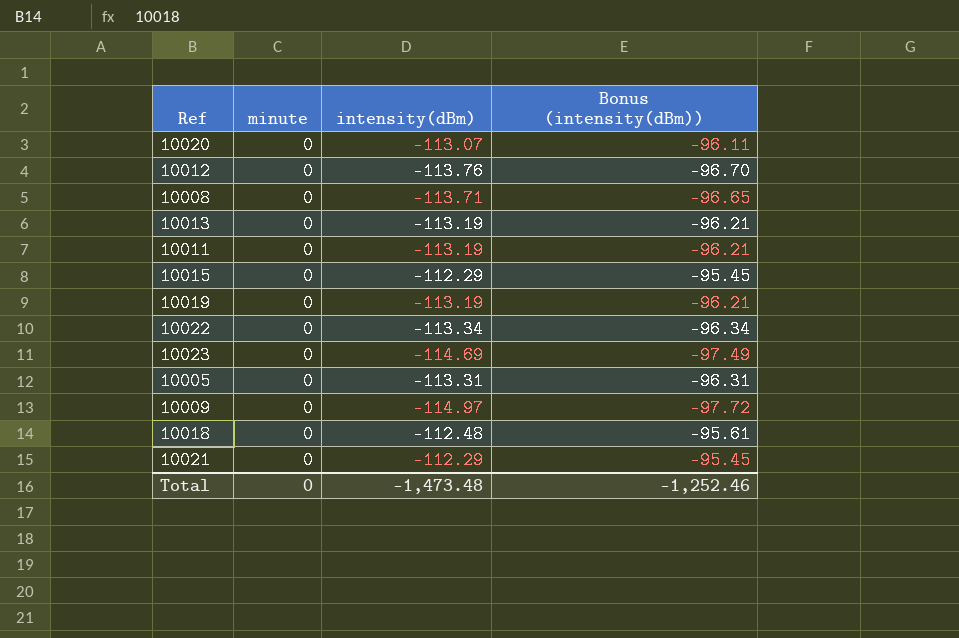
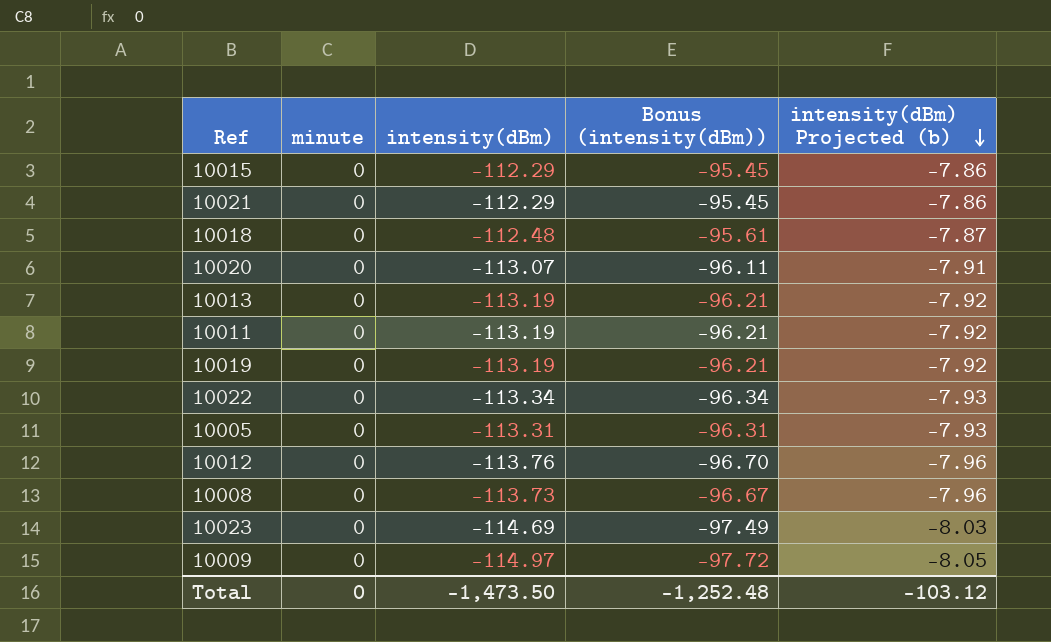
row order: none -> intensity(dBm) Projected (b) descending
column intensity(dBm) Projected (b) | formula: none -> [intensity(dBm)] * 0.07
10008 | intensity(dBm): -113.71 -> -113.73
10008 | Bonus (intensity(dBm)): -96.65 -> -96.67
Total | intensity(dBm): -1,473.48 -> -1,473.50
Total | Bonus (intensity(dBm)): -1,252.46 -> -1,252.48

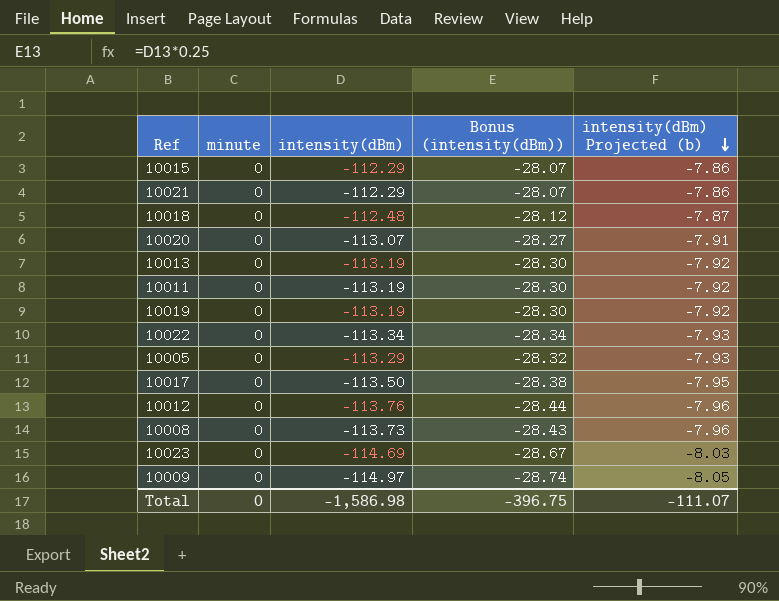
column Bonus (intensity(dBm)) | formula: [intensity(dBm)] * 0.85 -> [intensity(dBm)] * 0.25
10005 | intensity(dBm): -113.31 -> -113.29
row 10017: none -> 0 | -113.50 | -28.38 | -7.95
Total | intensity(dBm): -1,473.50 -> -1,586.98
Total | Bonus (intensity(dBm)): -1,252.48 -> -396.75
Total | intensity(dBm) Projected (b): -103.12 -> -111.07

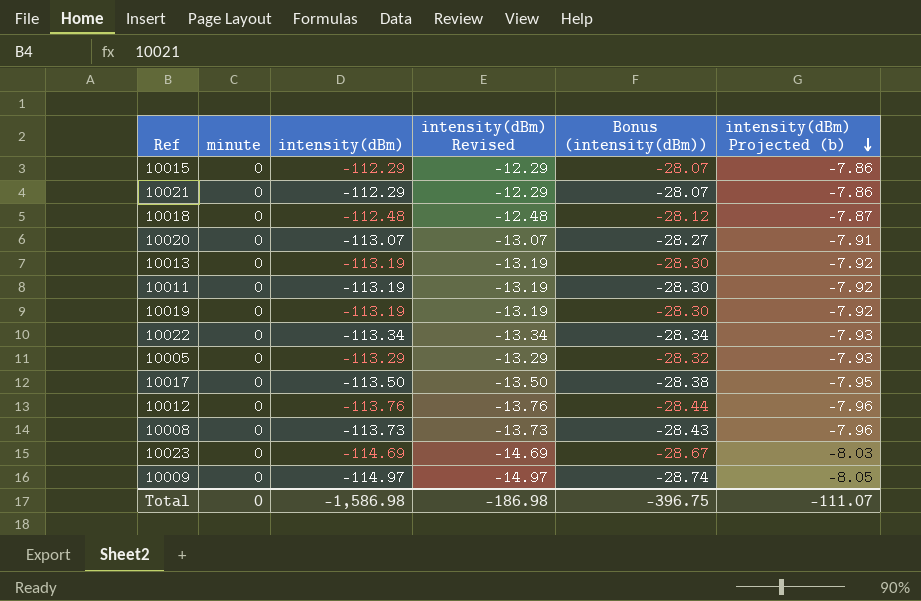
column intensity(dBm) Revised | formula: none -> [intensity(dBm)] + 100

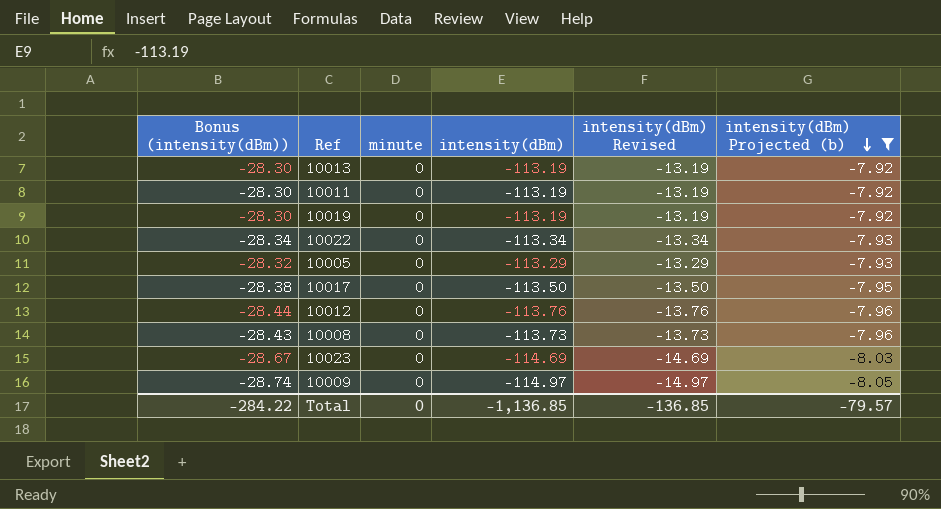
filter: none -> intensity(dBm) Projected (b) <= -7.92
column Bonus (intensity(dBm)) | position: 5 -> 1
Total | Bonus (intensity(dBm)): -396.75 -> -284.22
Total | intensity(dBm): -1,586.98 -> -1,136.85
Total | intensity(dBm) Revised: -186.98 -> -136.85
Total | intensity(dBm) Projected (b): -111.07 -> -79.57

